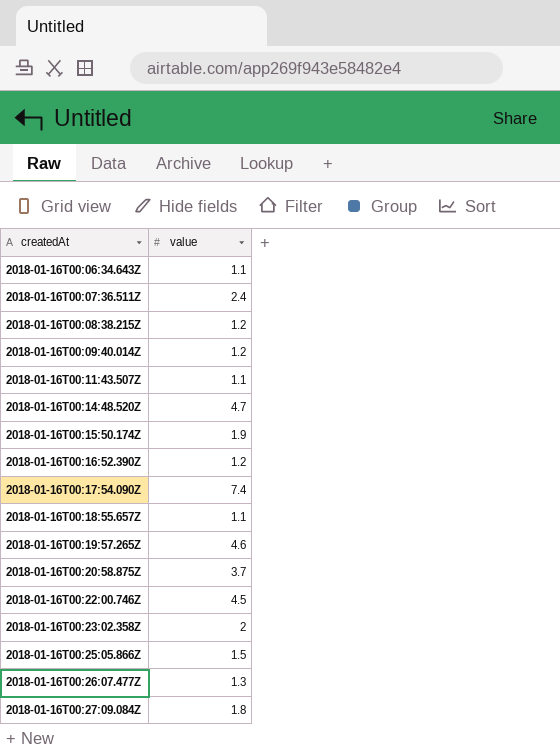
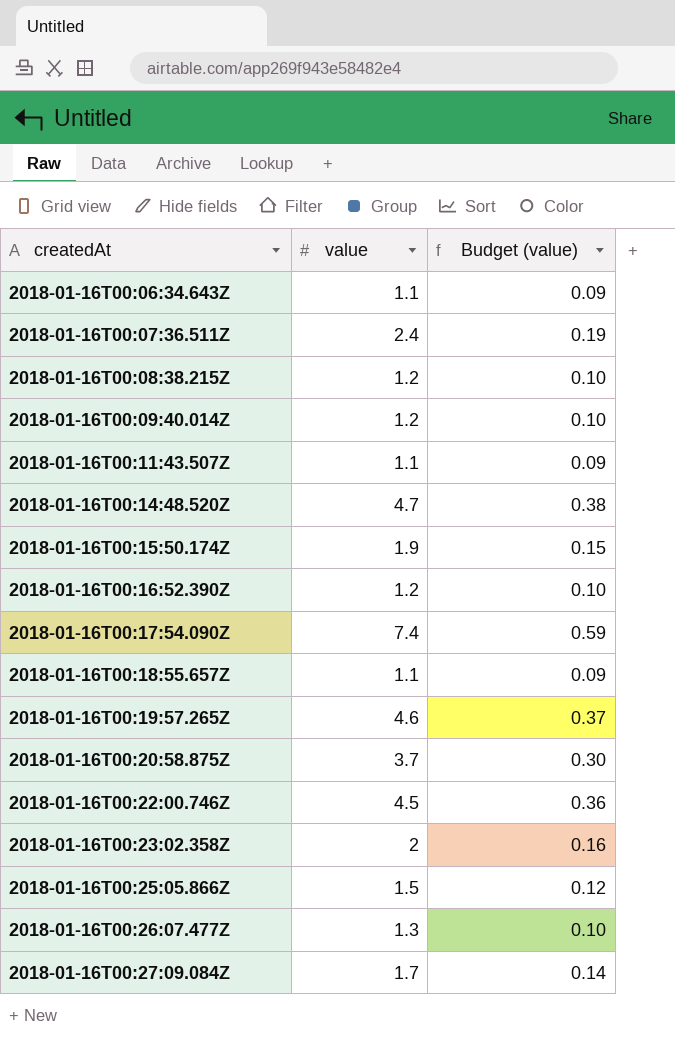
column Budget (value) | formula: none -> [value] * 0.08
2018-01-16T00:27:09.084Z | value: 1.8 -> 1.7

